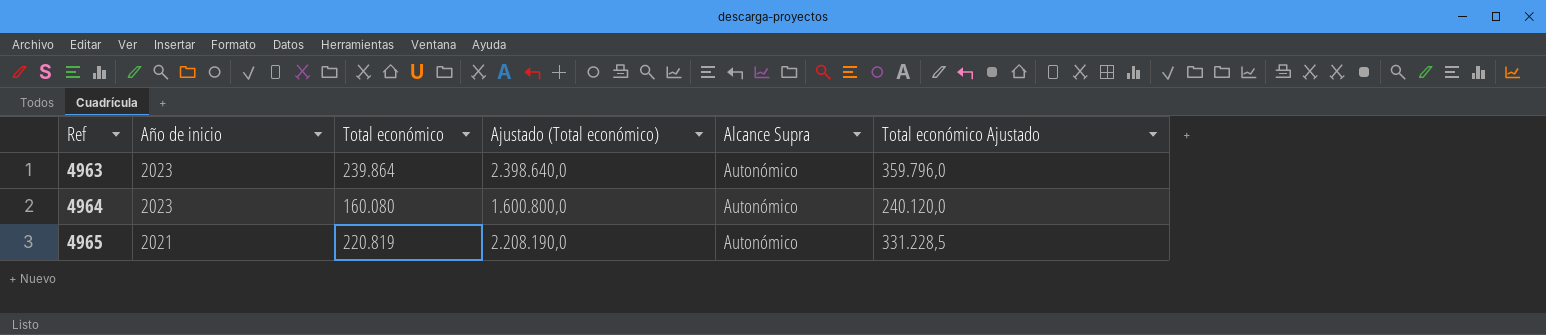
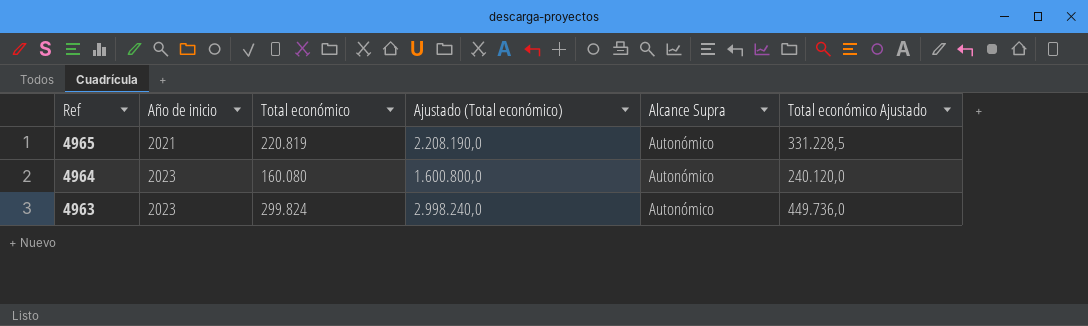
row order: Ref ascending -> Ref descending
4963 | Total económico: 239.864 -> 299.824
4963 | Ajustado (Total económico): 2.398.640,0 -> 2.998.240,0
4963 | Total económico Ajustado: 359.796,0 -> 449.736,0

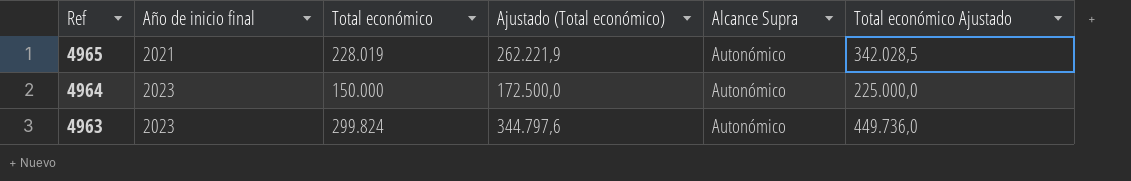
column name: Año de inicio -> Año de inicio final
column Ajustado (Total económico) | formula: [Total económico] * 10 -> [Total económico] * 1,15
4965 | Total económico: 220.819 -> 228.019
4965 | Total económico Ajustado: 331.228,5 -> 342.028,5
4964 | Total económico: 160.080 -> 150.000
4964 | Total económico Ajustado: 240.120,0 -> 225.000,0

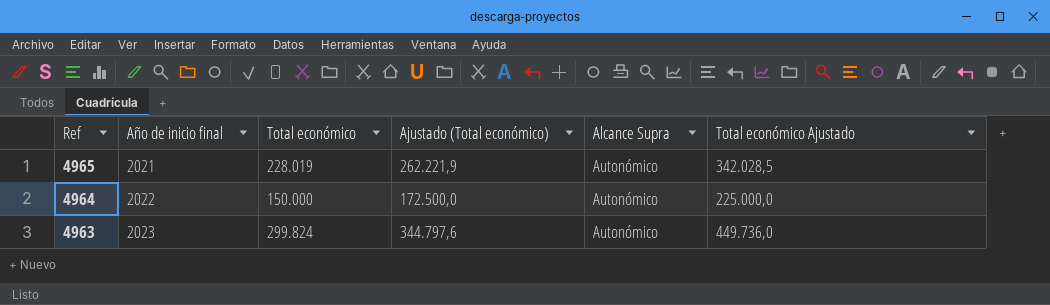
4964 | Año de inicio final: 2023 -> 2022

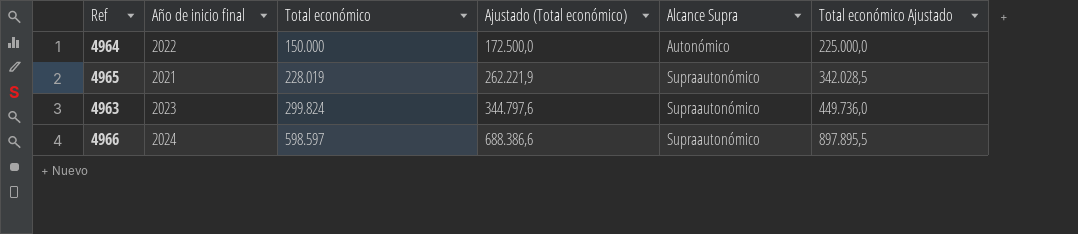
row order: Ref descending -> Total económico ascending
4965 | Alcance Supra: Autonómico -> Supraautonómico
4963 | Alcance Supra: Autonómico -> Supraautonómico
row 4966: none -> 2024 | 598.597 | 688.386,6 | Supraautonómico | 897.895,5

